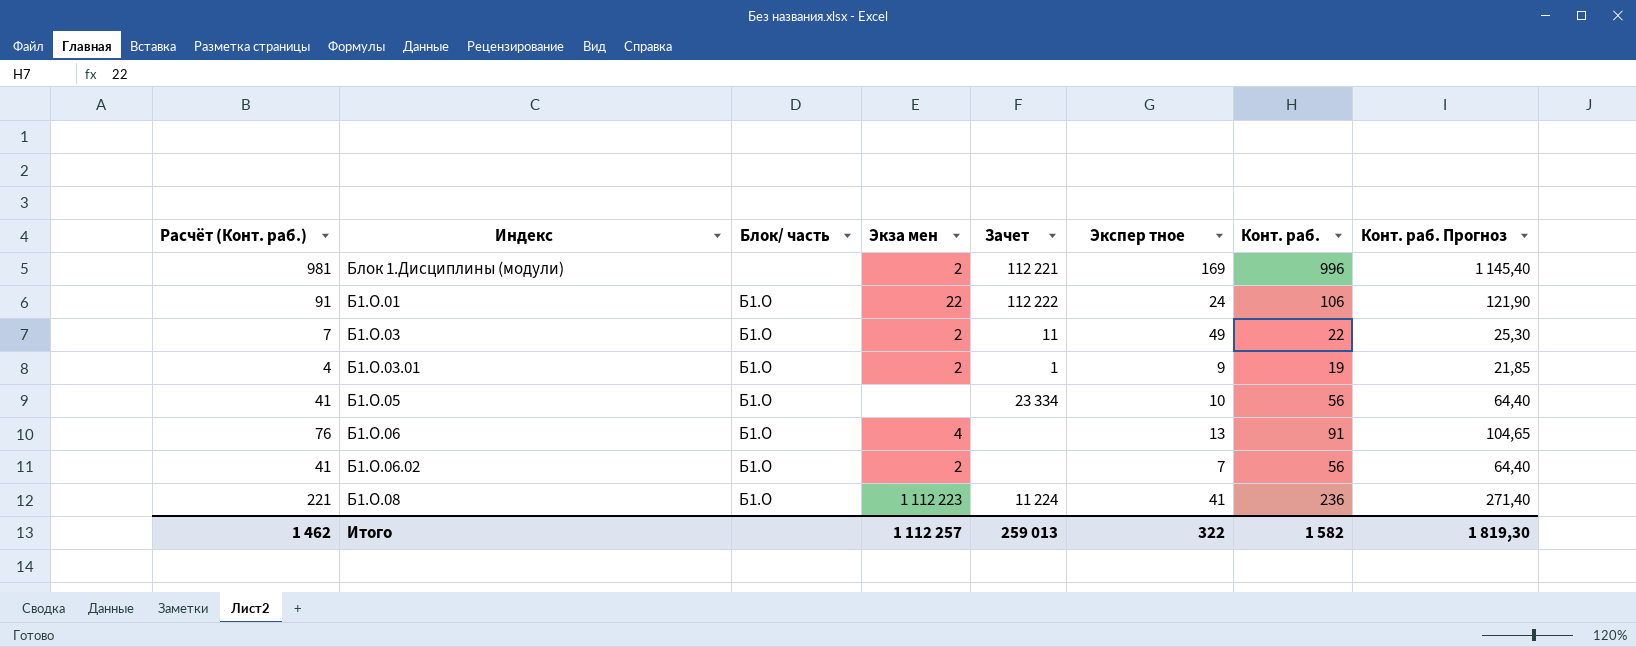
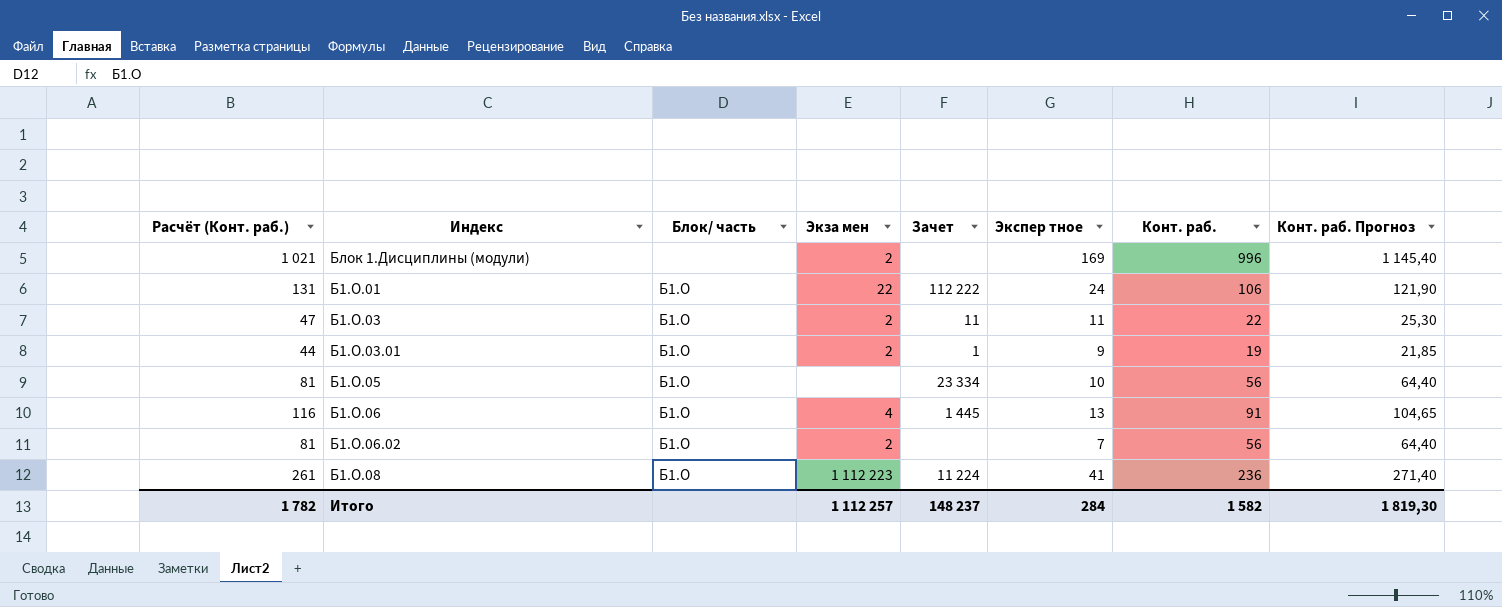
column Расчёт (Конт. раб.) | formula: [Конт. раб.] - 15 -> [Конт. раб.] + 25
Блок 1.Дисциплины (модули) | Зачет: 112 221 -> none
Б1.О.03 | Экспер тное: 49 -> 11
Б1.О.06 | Зачет: none -> 1 445
Итого | Расчёт (Конт. раб.): 1 462 -> 1 782
Итого | Зачет: 259 013 -> 148 237
Итого | Экспер тное: 322 -> 284

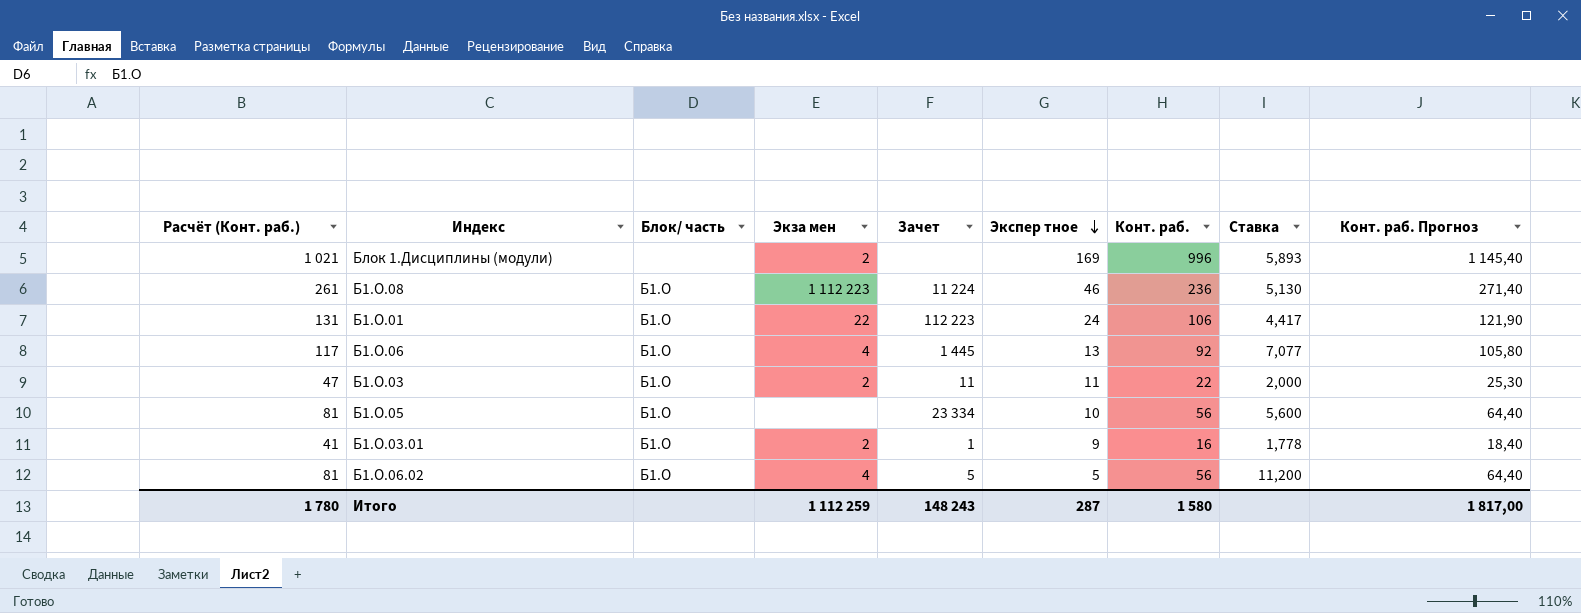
row order: none -> Экспер тное descending
column Ставка | formula: none -> [Конт. раб.] / [Экспер тное]
Б1.О.08 | Экспер тное: 41 -> 46
Б1.О.01 | Зачет: 112 222 -> 112 223
Б1.О.06 | Расчёт (Конт. раб.): 116 -> 117
Б1.О.06 | Конт. раб.: 91 -> 92
Б1.О.06 | Конт. раб. Прогноз: 104,65 -> 105,80
Б1.О.03.01 | Расчёт (Конт. раб.): 44 -> 41
Б1.О.03.01 | Конт. раб.: 19 -> 16
Б1.О.03.01 | Конт. раб. Прогноз: 21,85 -> 18,40
Б1.О.06.02 | Экза мен: 2 -> 4
Б1.О.06.02 | Зачет: none -> 5
Б1.О.06.02 | Экспер тное: 7 -> 5
Итого | Расчёт (Конт. раб.): 1 782 -> 1 780
Итого | Экза мен: 1 112 257 -> 1 112 259
Итого | Зачет: 148 237 -> 148 243
Итого | Экспер тное: 284 -> 287
Итого | Конт. раб.: 1 582 -> 1 580
Итого | Конт. раб. Прогноз: 1 819,30 -> 1 817,00

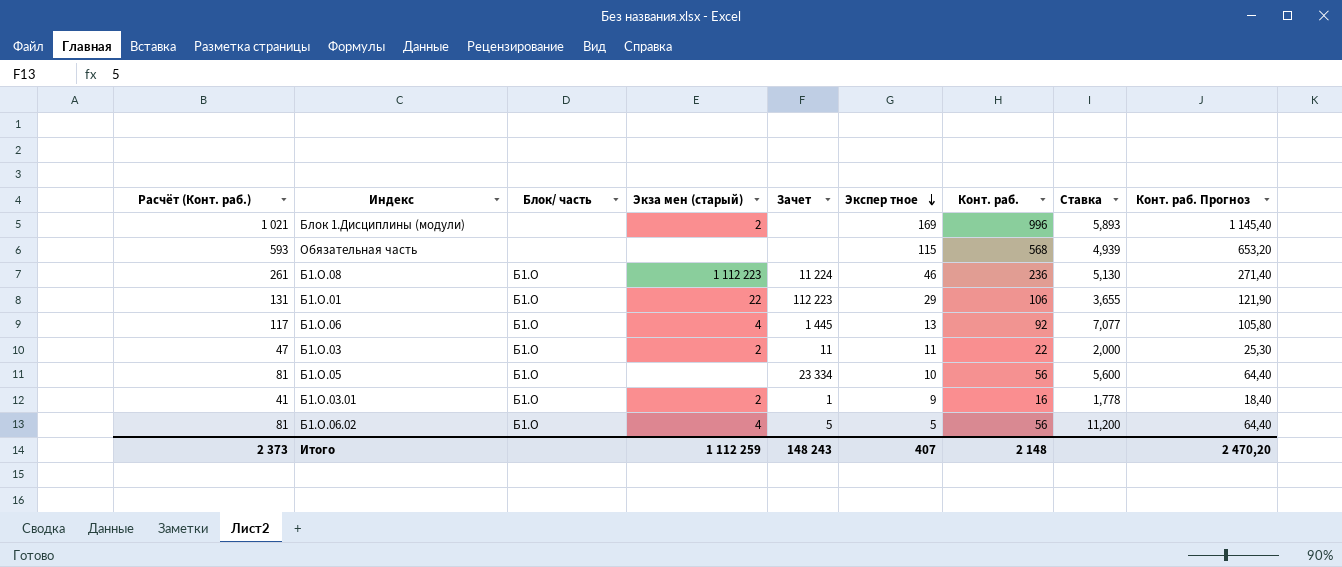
column name: Экза мен -> Экза мен (старый)
row Обязательная часть: none -> 593 | none | none | none | 115 | 568 | 4,939 | 653,20
Б1.О.01 | Экспер тное: 24 -> 29
Б1.О.01 | Ставка: 4,417 -> 3,655
Итого | Расчёт (Конт. раб.): 1 780 -> 2 373
Итого | Экспер тное: 287 -> 407
Итого | Конт. раб.: 1 580 -> 2 148
Итого | Конт. раб. Прогноз: 1 817,00 -> 2 470,20

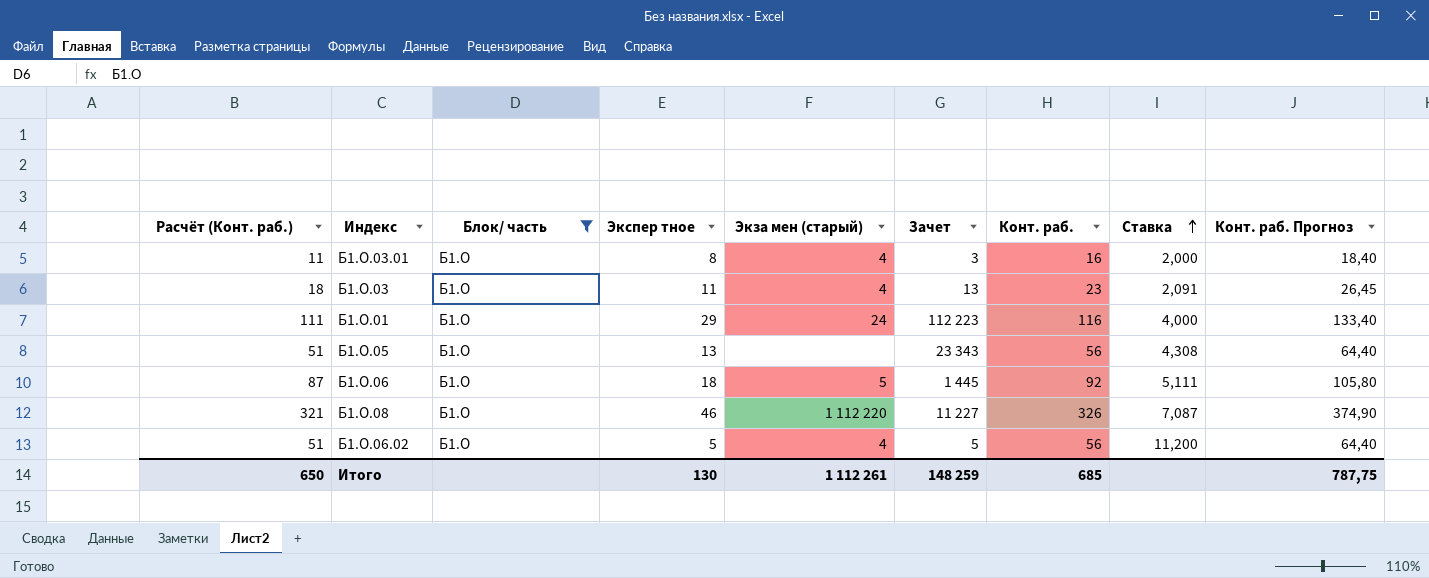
filter: none -> Блок/ часть = Б1.О
row order: Экспер тное descending -> Ставка ascending
column Расчёт (Конт. раб.) | formula: [Конт. раб.] + 25 -> [Конт. раб.] - 5
column Экспер тное | position: 6 -> 4
Б1.О.03.01 | Экспер тное: 9 -> 8
Б1.О.03.01 | Экза мен (старый): 2 -> 4
Б1.О.03.01 | Зачет: 1 -> 3
Б1.О.03.01 | Ставка: 1,778 -> 2,000
Б1.О.03 | Экза мен (старый): 2 -> 4
Б1.О.03 | Зачет: 11 -> 13
Б1.О.03 | Конт. раб.: 22 -> 23
Б1.О.03 | Ставка: 2,000 -> 2,091
Б1.О.03 | Конт. раб. Прогноз: 25,30 -> 26,45
Б1.О.01 | Экза мен (старый): 22 -> 24
Б1.О.01 | Конт. раб.: 106 -> 116
Б1.О.01 | Ставка: 3,655 -> 4,000
Б1.О.01 | Конт. раб. Прогноз: 121,90 -> 133,40
Б1.О.05 | Экспер тное: 10 -> 13
Б1.О.05 | Зачет: 23 334 -> 23 343
Б1.О.05 | Ставка: 5,600 -> 4,308
Б1.О.06 | Экспер тное: 13 -> 18
Б1.О.06 | Экза мен (старый): 4 -> 5
Б1.О.06 | Ставка: 7,077 -> 5,111
Б1.О.08 | Экза мен (старый): 1 112 223 -> 1 112 220
Б1.О.08 | Зачет: 11 224 -> 11 227
Б1.О.08 | Конт. раб.: 236 -> 326
Б1.О.08 | Ставка: 5,130 -> 7,087
Б1.О.08 | Конт. раб. Прогноз: 271,40 -> 374,90
Итого | Расчёт (Конт. раб.): 2 373 -> 650
Итого | Экспер тное: 407 -> 130
Итого | Экза мен (старый): 1 112 259 -> 1 112 261
Итого | Зачет: 148 243 -> 148 259
Итого | Конт. раб.: 2 148 -> 685
Итого | Конт. раб. Прогноз: 2 470,20 -> 787,75

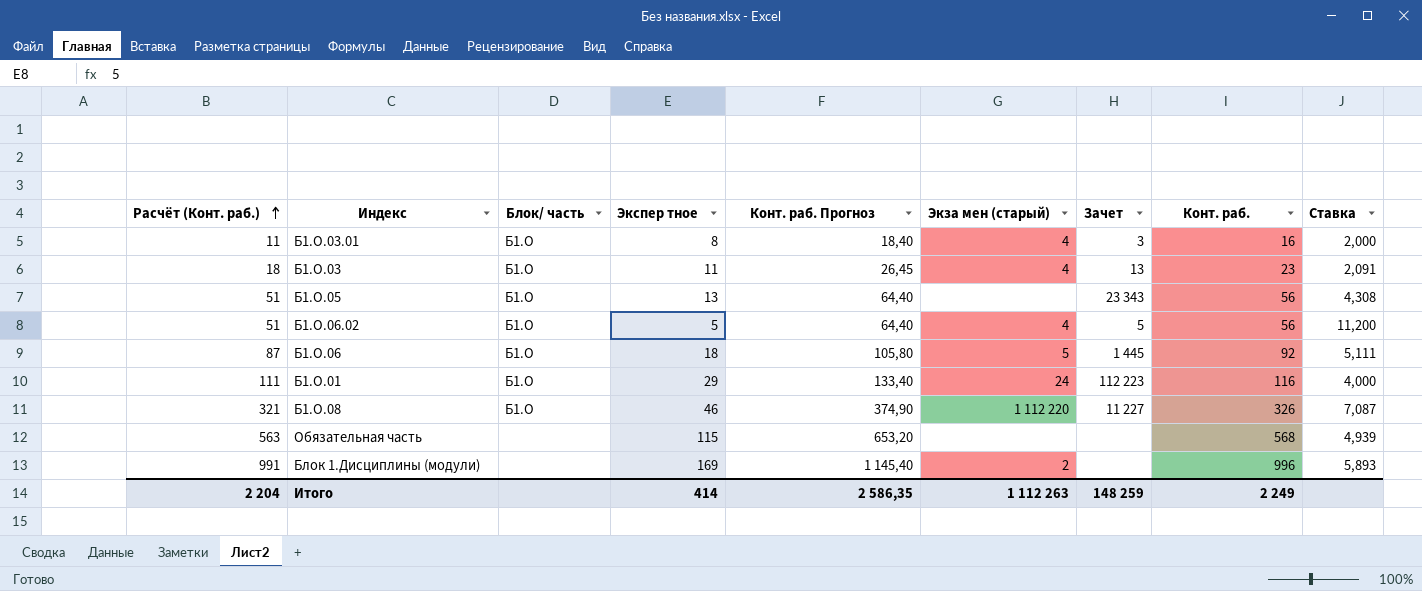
filter: Блок/ часть = Б1.О -> none
row order: Ставка ascending -> Расчёт (Конт. раб.) ascending
column Конт. раб. Прогноз | position: 9 -> 5
Итого | Расчёт (Конт. раб.): 650 -> 2 204
Итого | Экспер тное: 130 -> 414
Итого | Конт. раб. Прогноз: 787,75 -> 2 586,35
Итого | Экза мен (старый): 1 112 261 -> 1 112 263
Итого | Конт. раб.: 685 -> 2 249

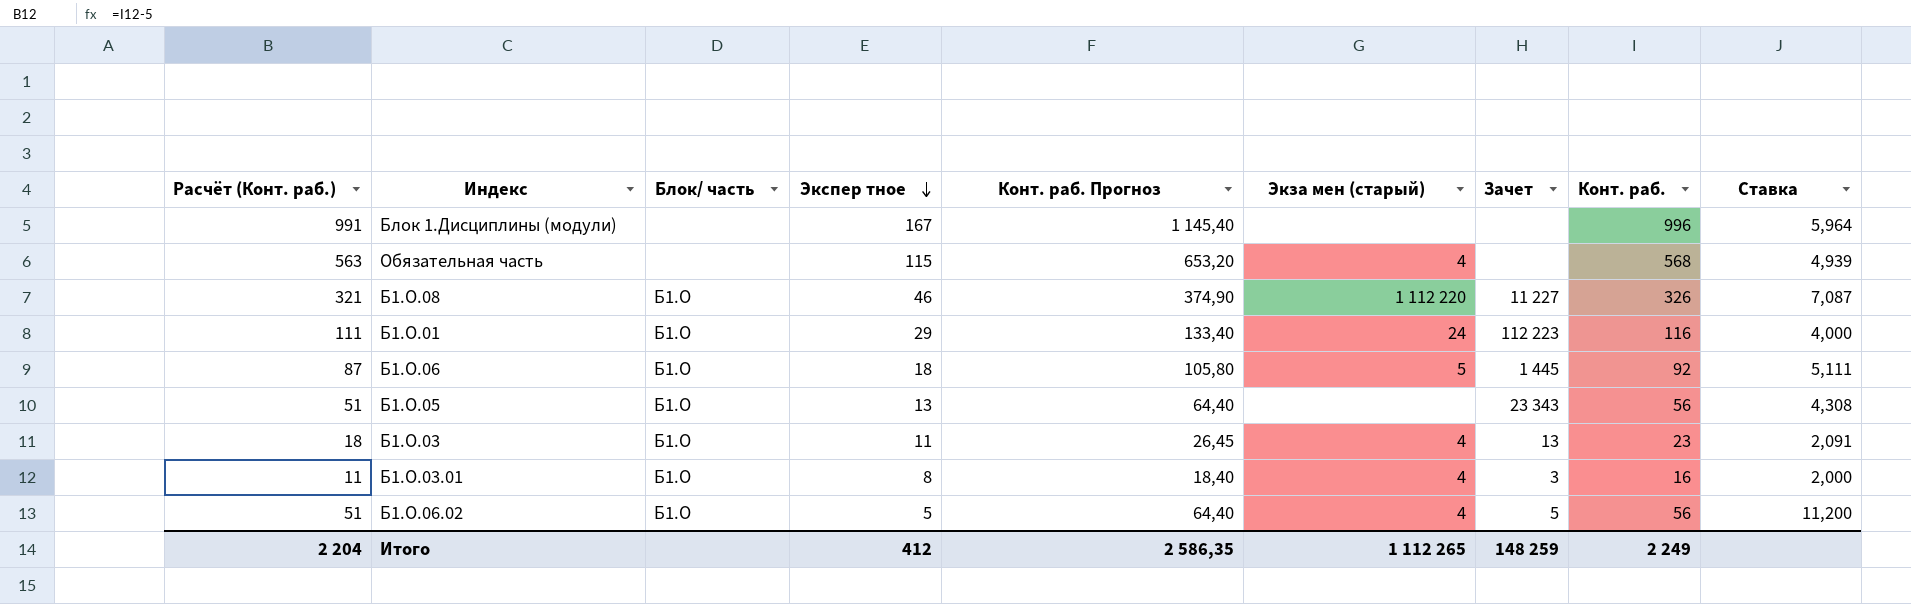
row order: Расчёт (Конт. раб.) ascending -> Экспер тное descending
Блок 1.Дисциплины (модули) | Экспер тное: 169 -> 167
Блок 1.Дисциплины (модули) | Экза мен (старый): 2 -> none
Блок 1.Дисциплины (модули) | Ставка: 5,893 -> 5,964
Обязательная часть | Экза мен (старый): none -> 4
Итого | Экспер тное: 414 -> 412
Итого | Экза мен (старый): 1 112 263 -> 1 112 265

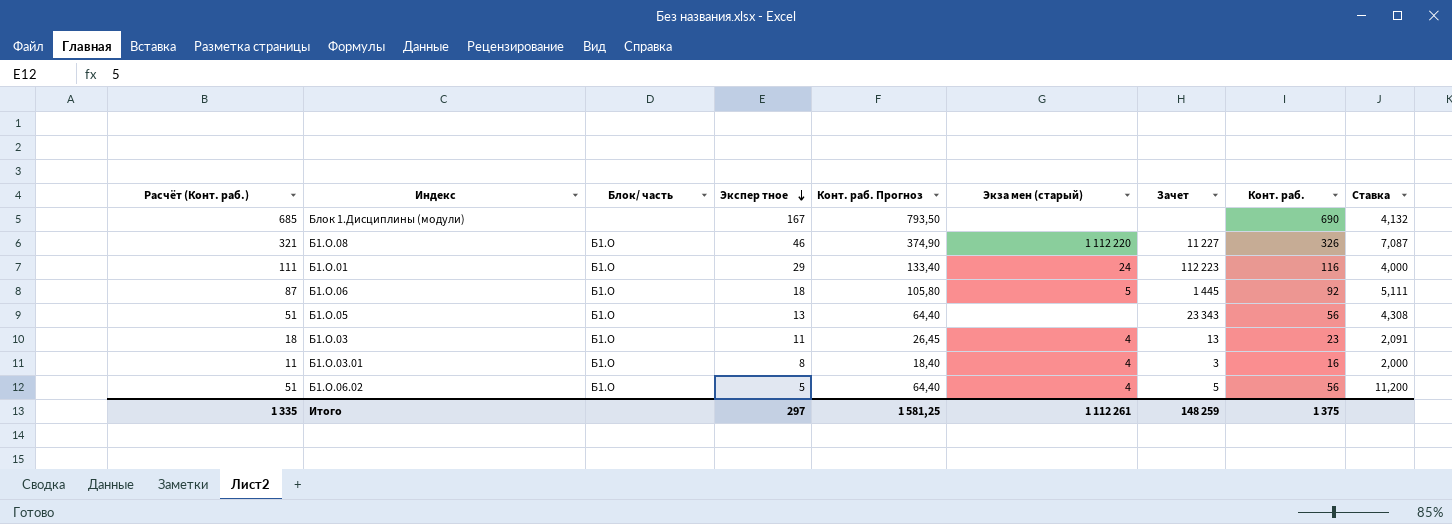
row Обязательная часть: 563 | none | 115 | 653,20 | 4 | none | 568 | 4,939 -> none
Блок 1.Дисциплины (модули) | Расчёт (Конт. раб.): 991 -> 685
Блок 1.Дисциплины (модули) | Конт. раб. Прогноз: 1 145,40 -> 793,50
Блок 1.Дисциплины (модули) | Конт. раб.: 996 -> 690
Блок 1.Дисциплины (модули) | Ставка: 5,964 -> 4,132
Итого | Расчёт (Конт. раб.): 2 204 -> 1 335
Итого | Экспер тное: 412 -> 297
Итого | Конт. раб. Прогноз: 2 586,35 -> 1 581,25
Итого | Экза мен (старый): 1 112 265 -> 1 112 261
Итого | Конт. раб.: 2 249 -> 1 375

